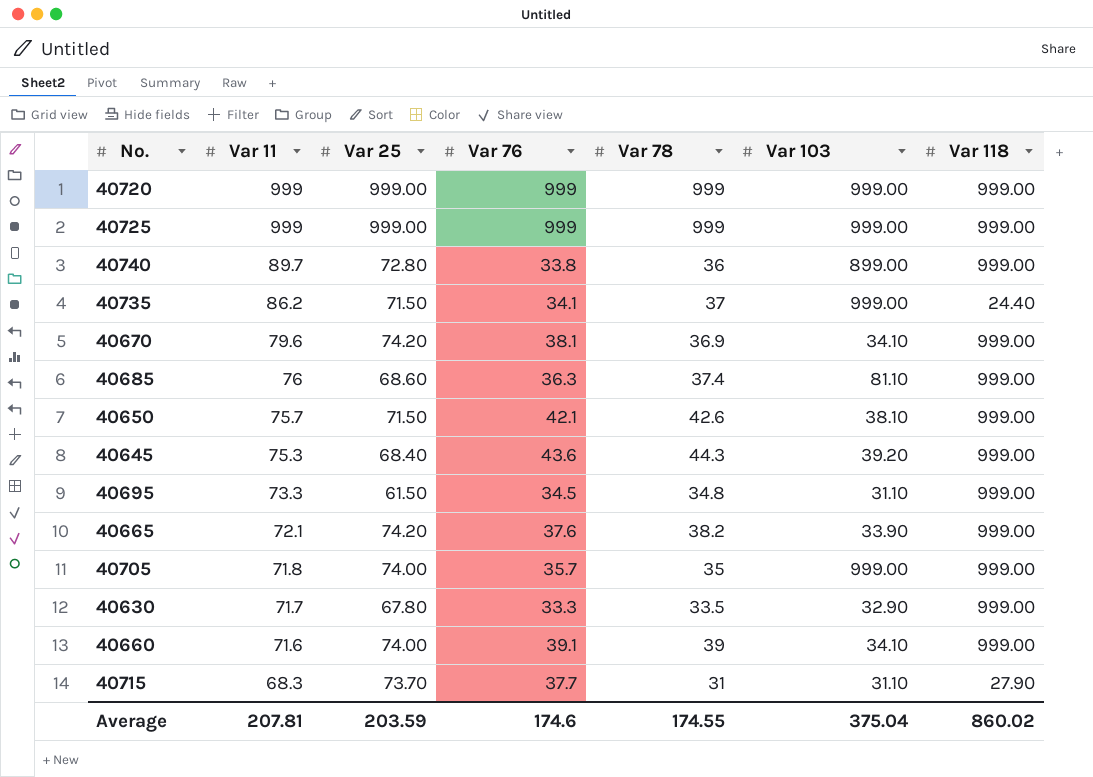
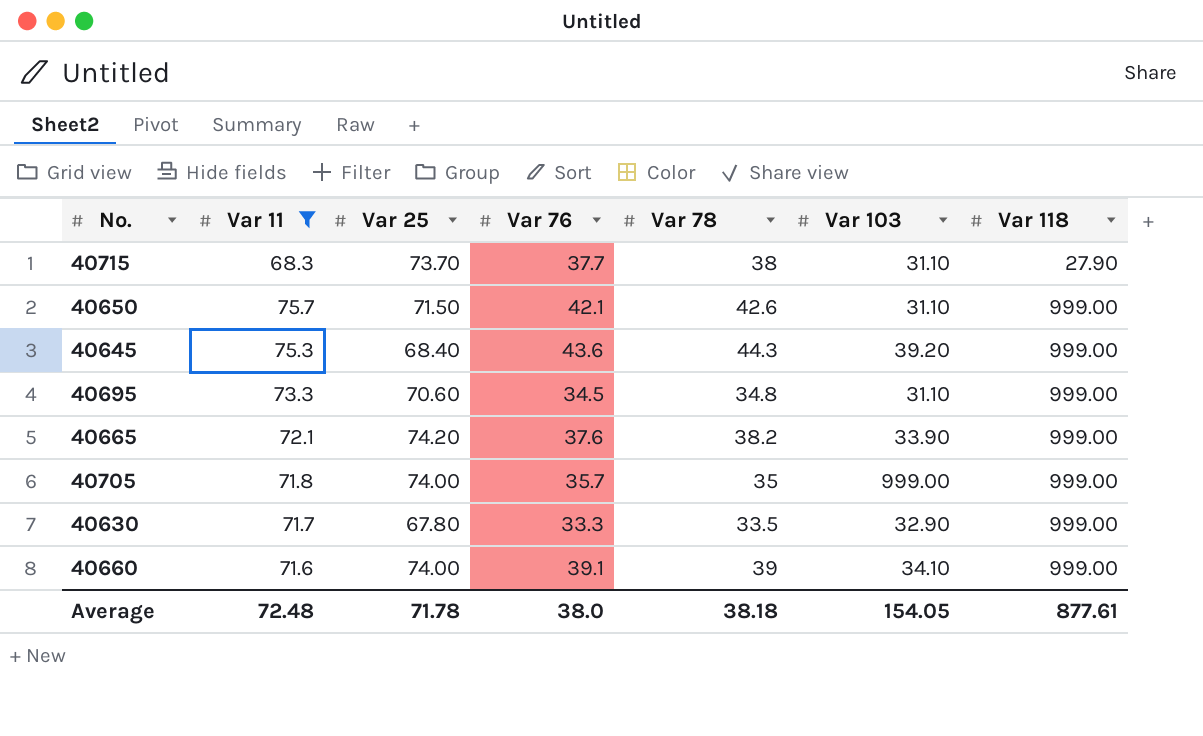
filter: none -> Var 11 <= 75.7
row order: Var 11 descending -> Var 118 ascending
40715 | Var 78: 31 -> 38
40650 | Var 103: 38.10 -> 31.10
40695 | Var 25: 61.50 -> 70.60
Average | Var 11: 207.81 -> 72.48
Average | Var 25: 203.59 -> 71.78
Average | Var 76: 174.6 -> 38.0
Average | Var 78: 174.55 -> 38.18
Average | Var 103: 375.04 -> 154.05
Average | Var 118: 860.02 -> 877.61

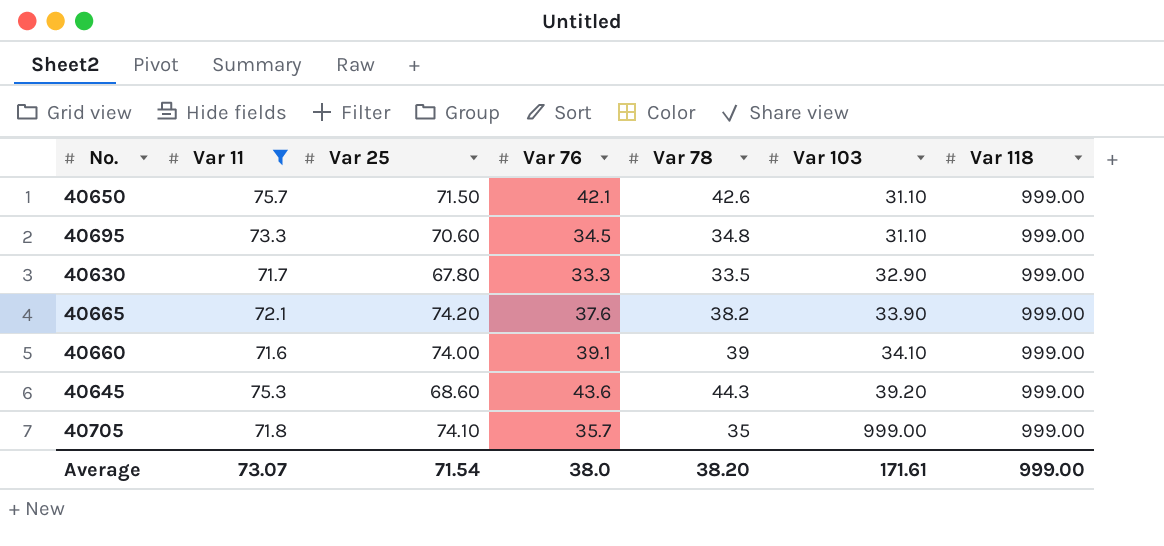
row order: Var 118 ascending -> Var 103 ascending
row 40715: 68.3 | 73.70 | 37.7 | 38 | 31.10 | 27.90 -> none
40645 | Var 25: 68.40 -> 68.60
40705 | Var 25: 74.00 -> 74.10
Average | Var 11: 72.48 -> 73.07
Average | Var 25: 71.78 -> 71.54
Average | Var 78: 38.18 -> 38.20
Average | Var 103: 154.05 -> 171.61
Average | Var 118: 877.61 -> 999.00

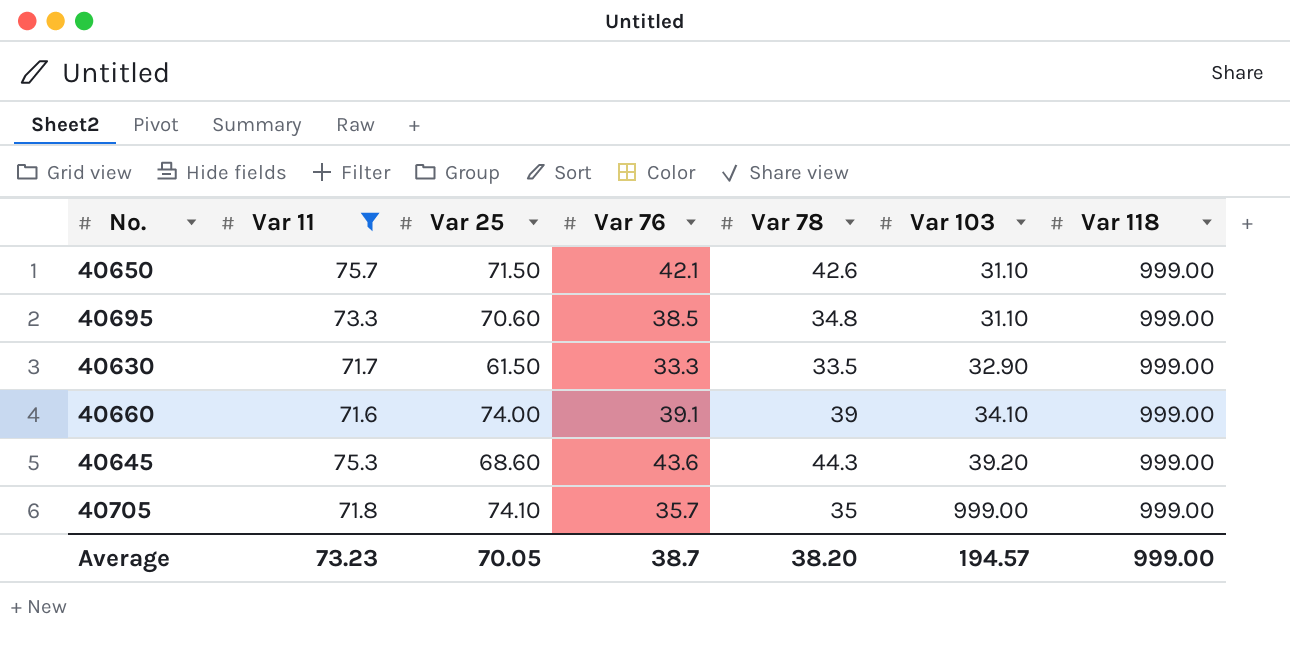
row 40665: 72.1 | 74.20 | 37.6 | 38.2 | 33.90 | 999.00 -> none
40695 | Var 76: 34.5 -> 38.5
40630 | Var 25: 67.80 -> 61.50
Average | Var 11: 73.07 -> 73.23
Average | Var 25: 71.54 -> 70.05
Average | Var 76: 38.0 -> 38.7
Average | Var 103: 171.61 -> 194.57

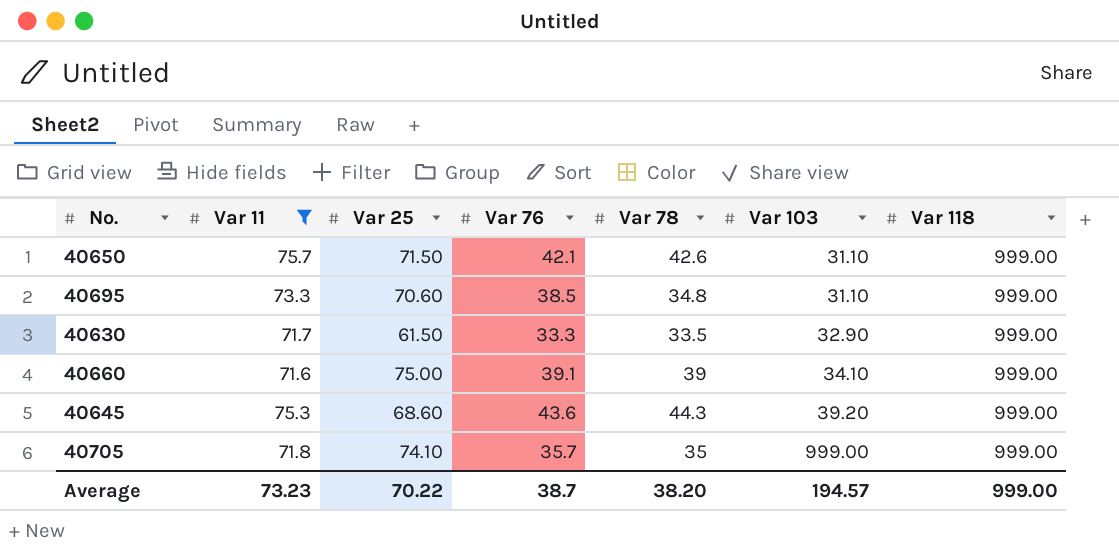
40660 | Var 25: 74.00 -> 75.00
Average | Var 25: 70.05 -> 70.22

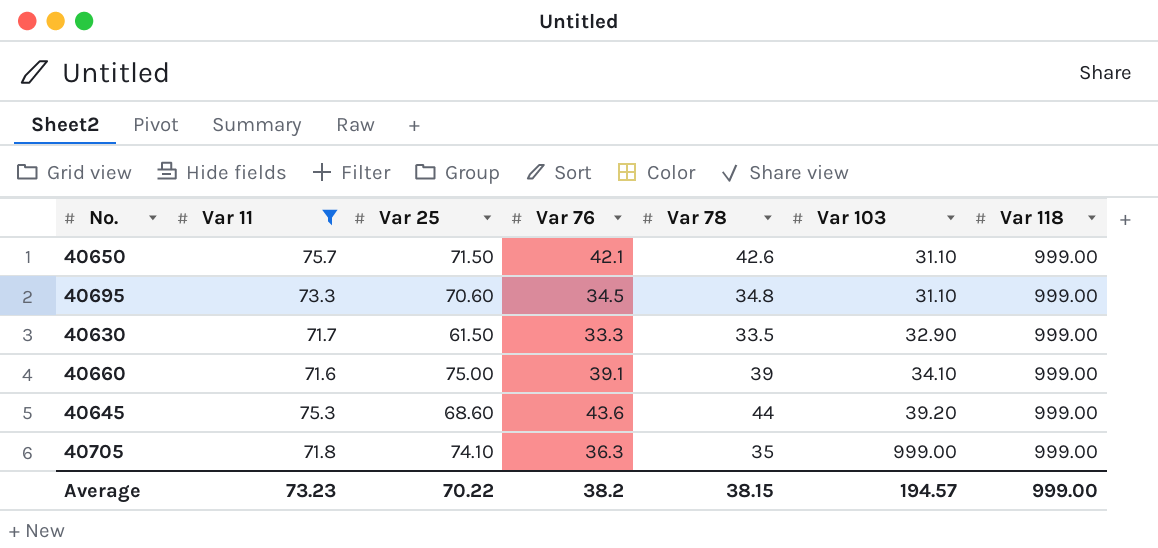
40695 | Var 76: 38.5 -> 34.5
40645 | Var 78: 44.3 -> 44
40705 | Var 76: 35.7 -> 36.3
Average | Var 76: 38.7 -> 38.2
Average | Var 78: 38.20 -> 38.15

